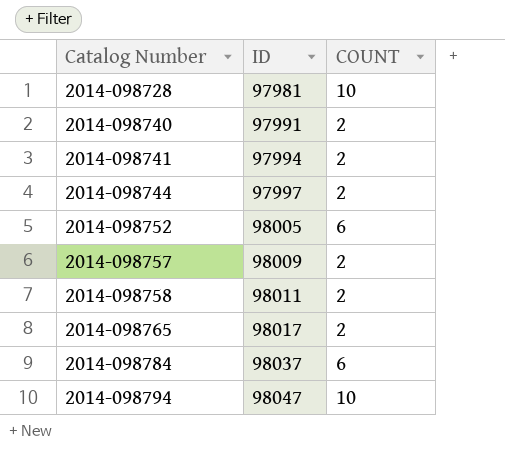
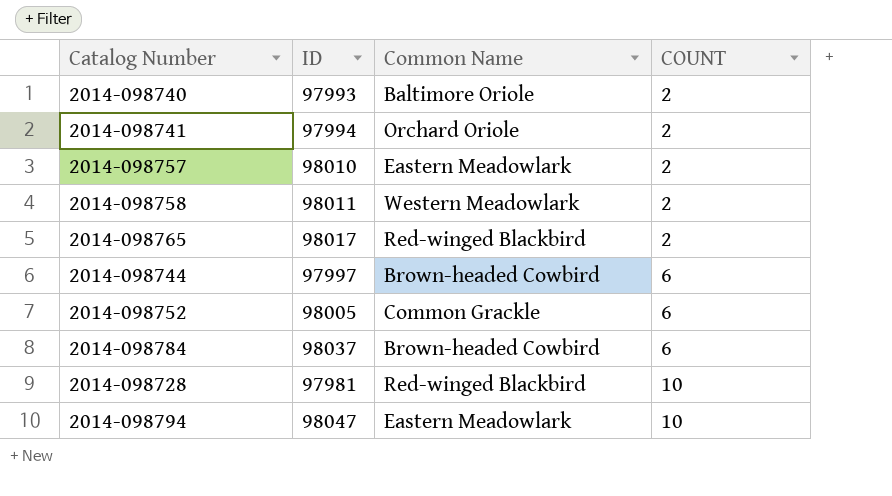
row order: Catalog Number ascending -> COUNT ascending
column Common Name | position: none -> 3
2014-098740 | ID: 97991 -> 97993
2014-098757 | ID: 98009 -> 98010
2014-098744 | COUNT: 2 -> 6

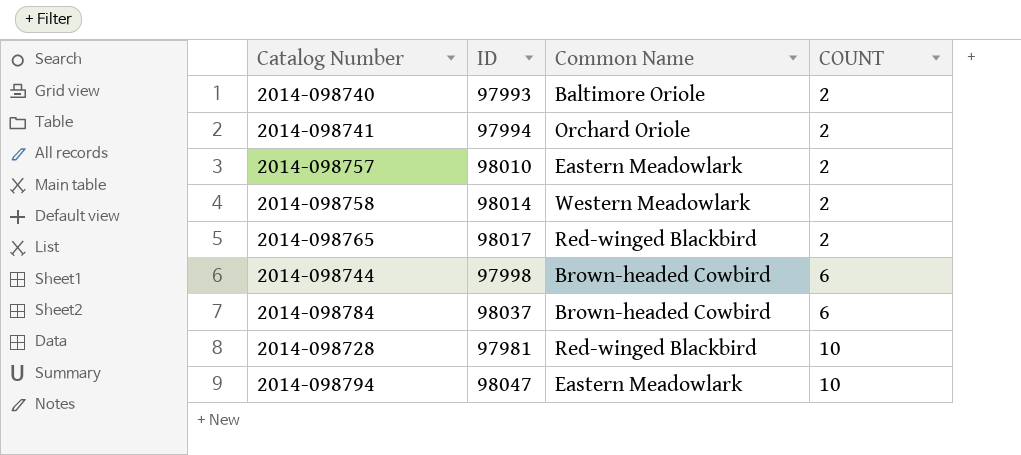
row 2014-098752: 98005 | Common Grackle | 6 -> none
2014-098758 | ID: 98011 -> 98014
2014-098744 | ID: 97997 -> 97998

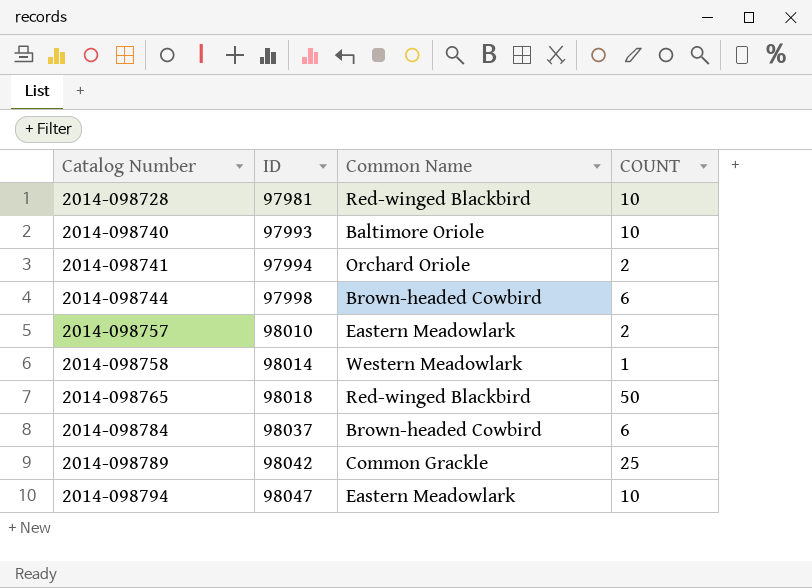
row order: COUNT ascending -> Catalog Number ascending
2014-098740 | COUNT: 2 -> 10
2014-098758 | COUNT: 2 -> 1
2014-098765 | ID: 98017 -> 98018
2014-098765 | COUNT: 2 -> 50
row 2014-098789: none -> 98042 | Common Grackle | 25

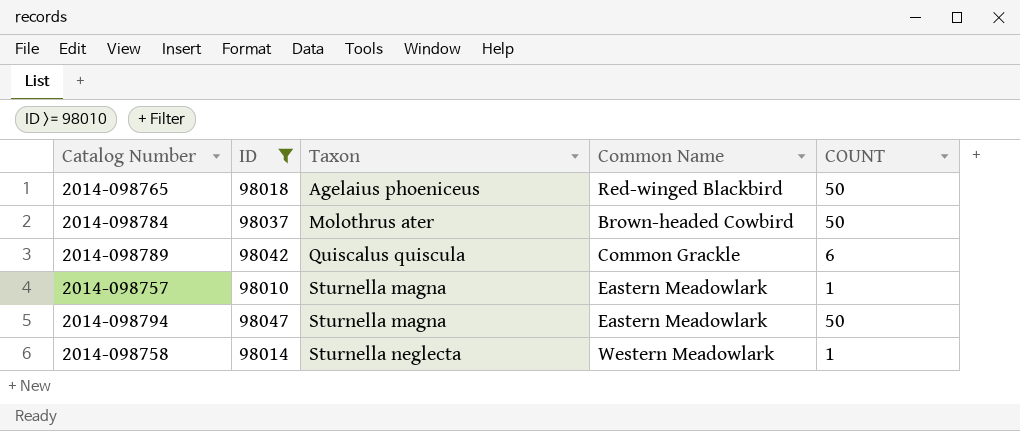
filter: none -> ID >= 98010
row order: Catalog Number ascending -> Taxon ascending
column Taxon | position: none -> 3
2014-098784 | COUNT: 6 -> 50
2014-098789 | COUNT: 25 -> 6
2014-098757 | COUNT: 2 -> 1
2014-098794 | COUNT: 10 -> 50

